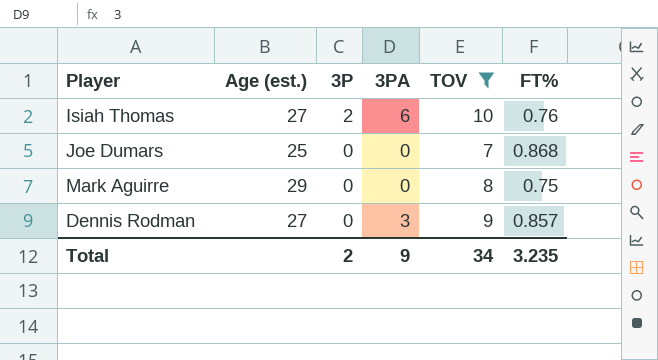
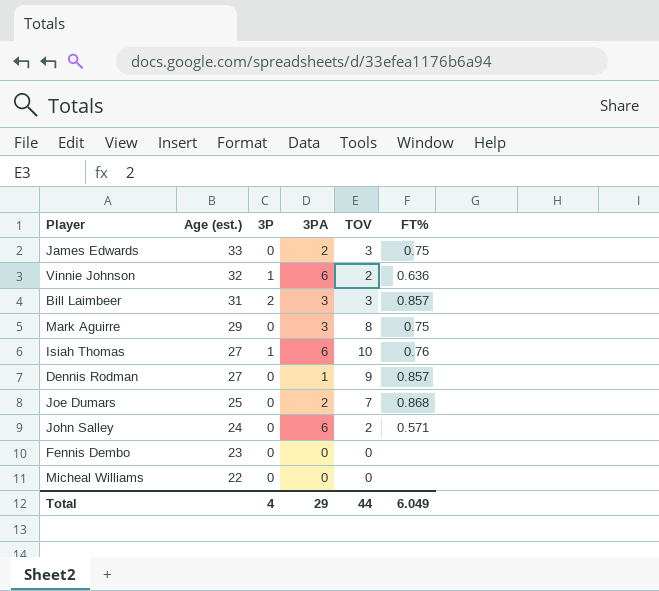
filter: TOV >= 7 -> none
row order: 3P descending -> Age (est.) descending
Mark Aguirre | 3PA: 0 -> 3
Isiah Thomas | 3P: 2 -> 1
Dennis Rodman | 3PA: 3 -> 1
Joe Dumars | 3PA: 0 -> 2
Total | 3P: 2 -> 4
Total | 3PA: 9 -> 29
Total | TOV: 34 -> 44
Total | FT%: 3.235 -> 6.049

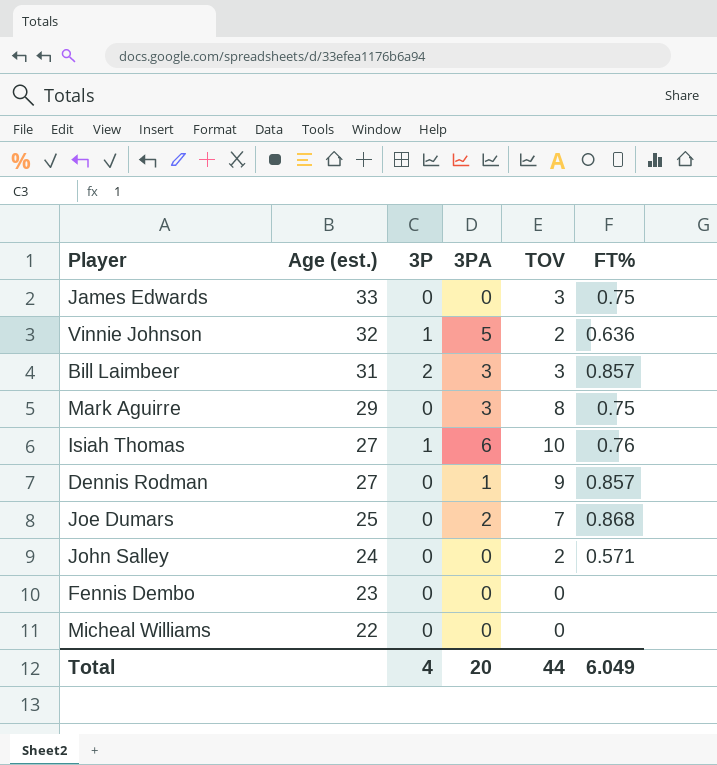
James Edwards | 3PA: 2 -> 0
Vinnie Johnson | 3PA: 6 -> 5
John Salley | 3PA: 6 -> 0
Total | 3PA: 29 -> 20

